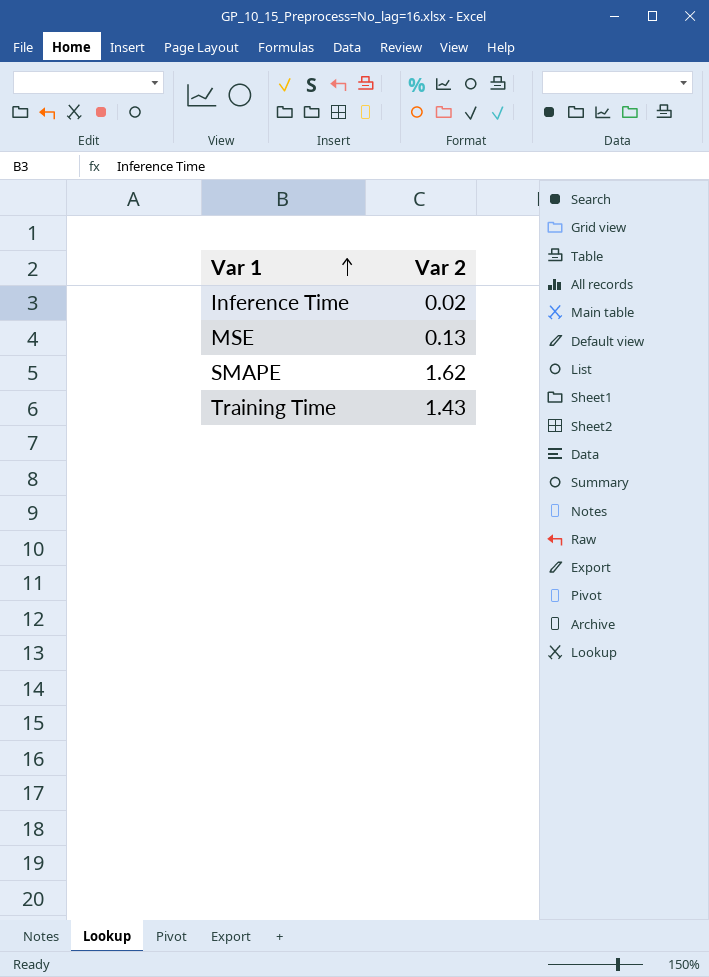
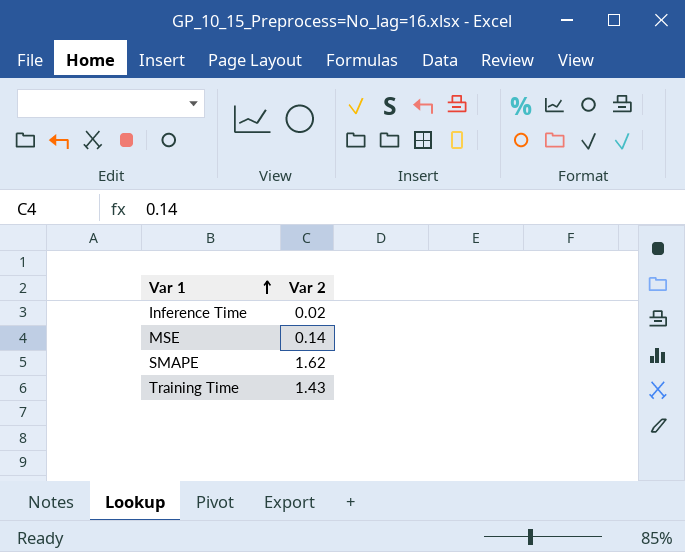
MSE | Var 2: 0.13 -> 0.14

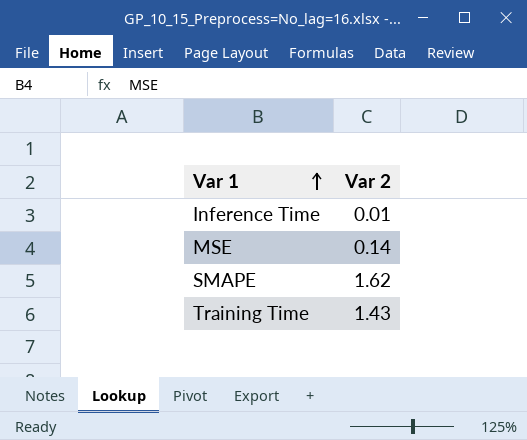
Inference Time | Var 2: 0.02 -> 0.01

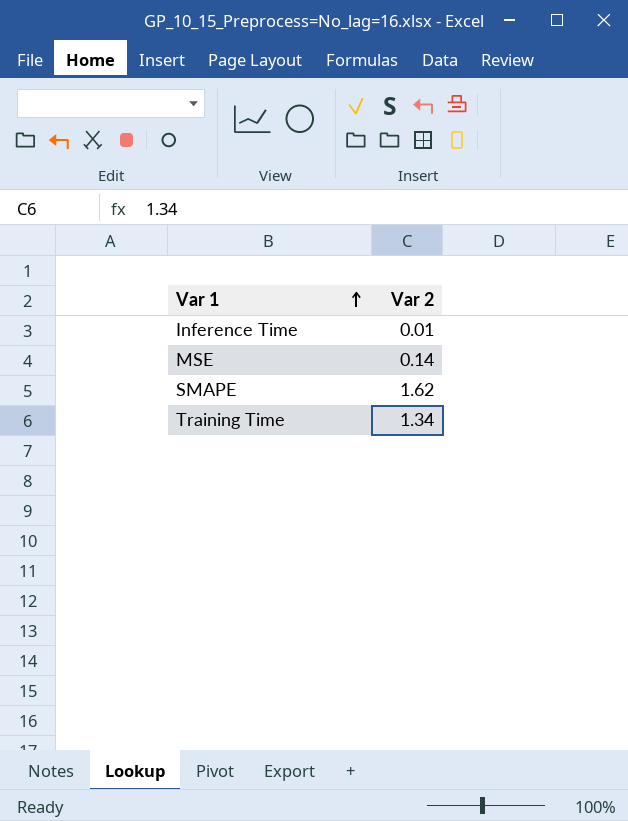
Training Time | Var 2: 1.43 -> 1.34

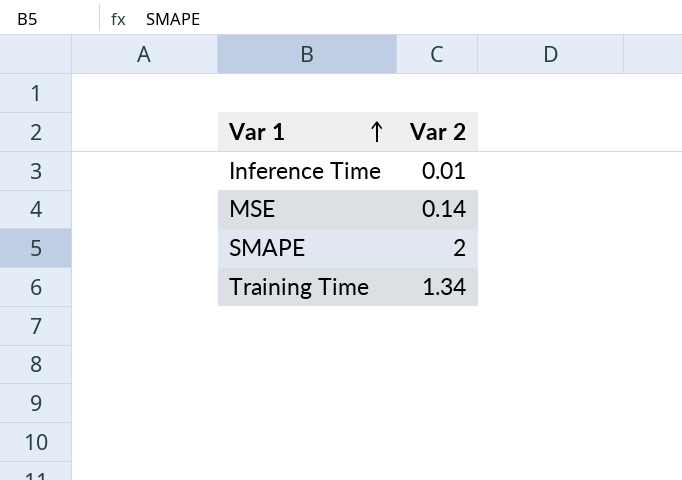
SMAPE | Var 2: 1.62 -> 2

